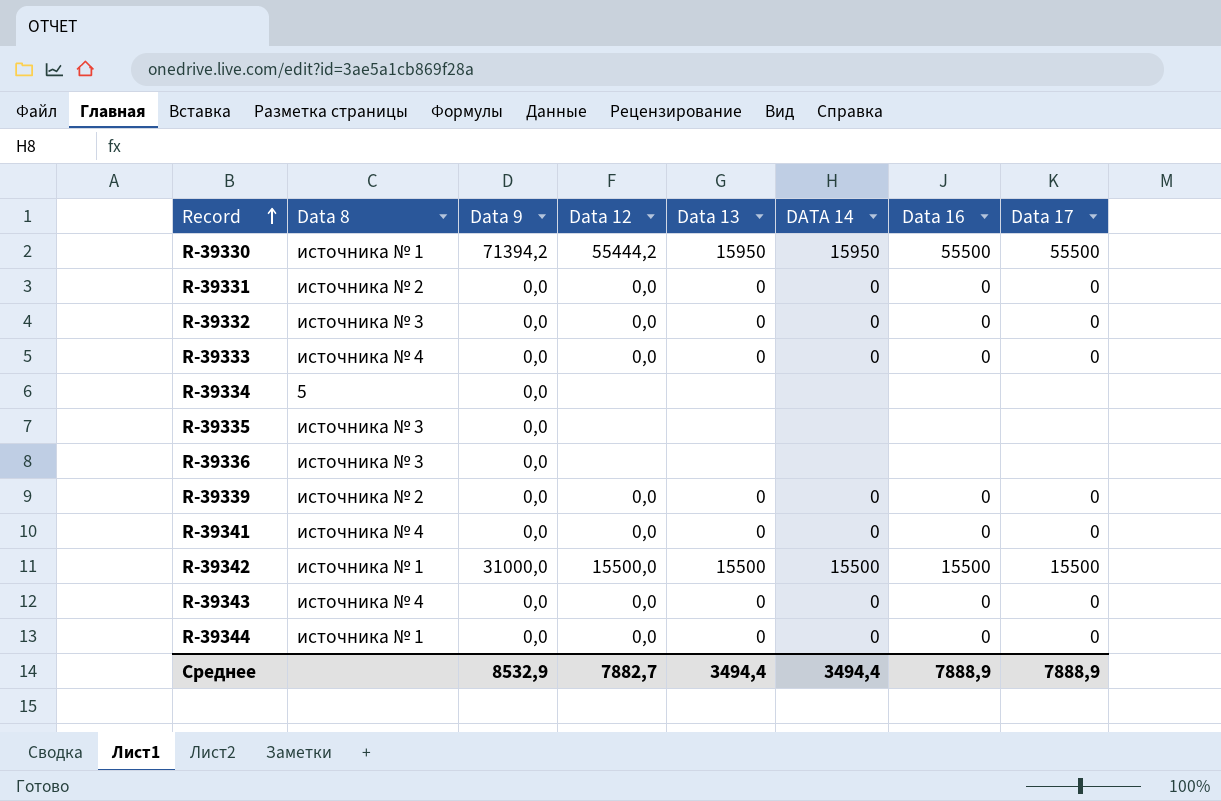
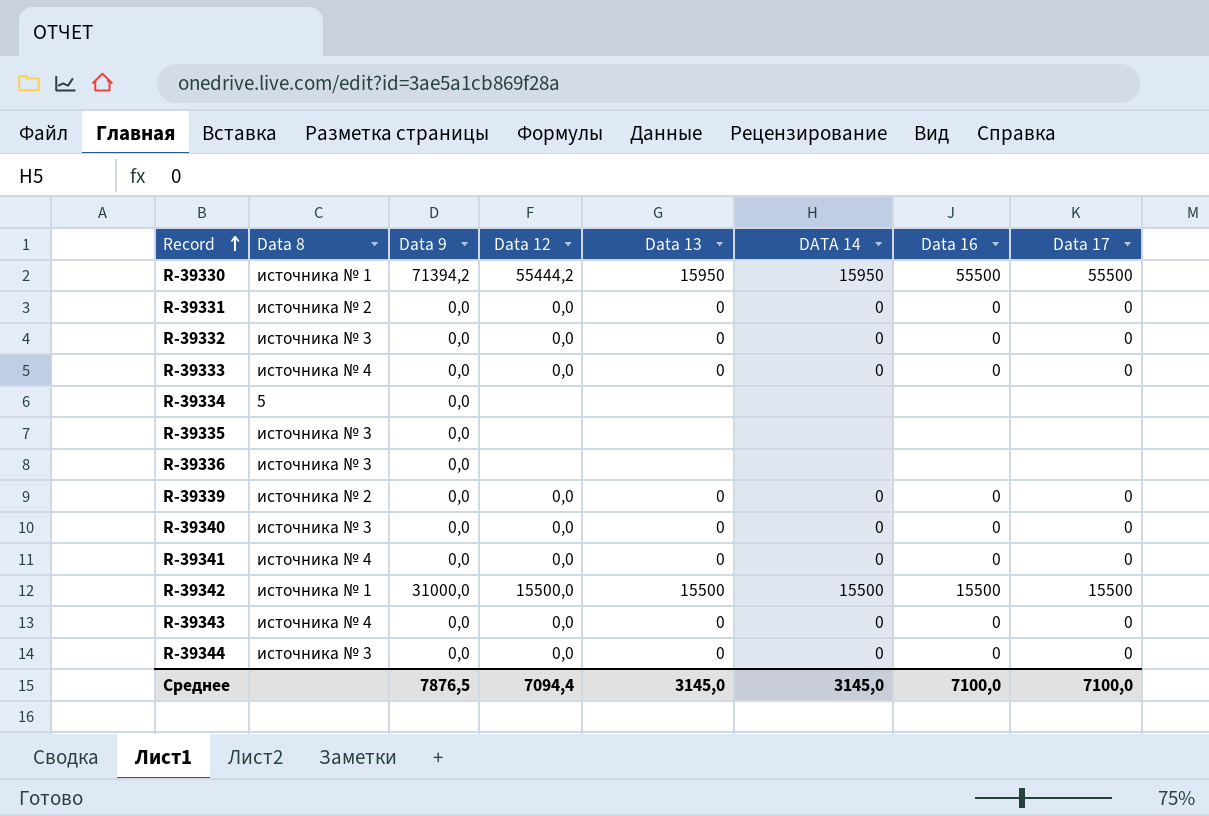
row R-39340: none -> источника № 3 | 0,0 | 0,0 | 0 | 0 | 0 | 0
R-39344 | Data 8: источника № 1 -> источника № 3
Среднее | Data 9: 8532,9 -> 7876,5
Среднее | Data 12: 7882,7 -> 7094,4
Среднее | Data 13: 3494,4 -> 3145,0
Среднее | DATA 14: 3494,4 -> 3145,0
Среднее | Data 16: 7888,9 -> 7100,0
Среднее | Data 17: 7888,9 -> 7100,0

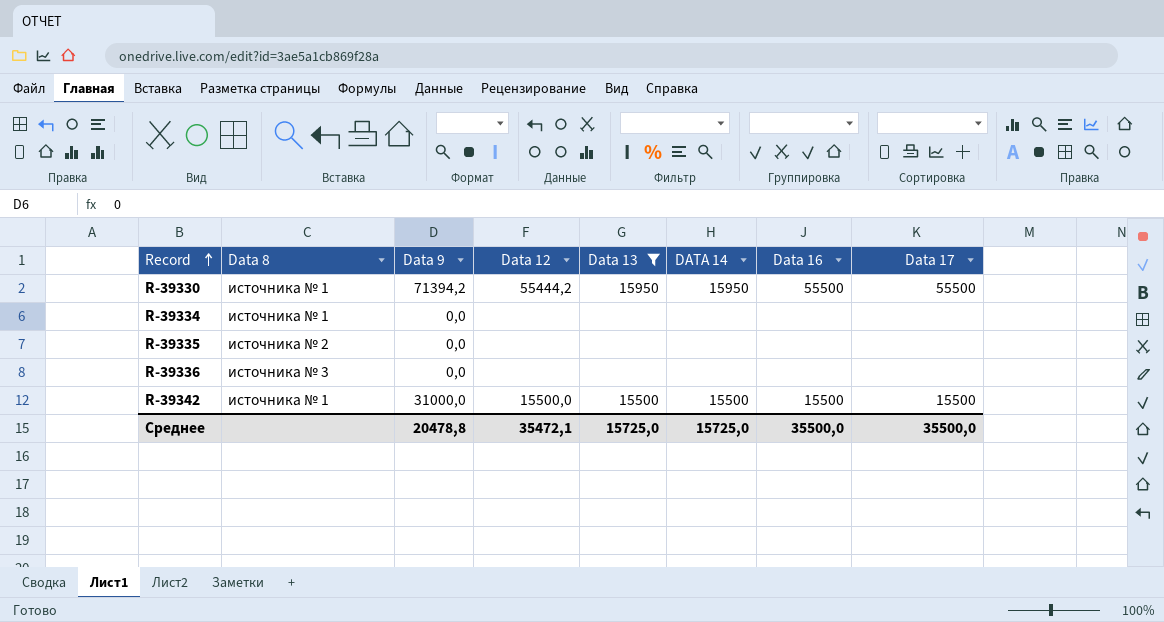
filter: none -> Data 13 != 0
R-39334 | Data 8: 5 -> источника № 1
R-39335 | Data 8: источника № 3 -> источника № 2
Среднее | Data 9: 7876,5 -> 20478,8
Среднее | Data 12: 7094,4 -> 35472,1
Среднее | Data 13: 3145,0 -> 15725,0
Среднее | DATA 14: 3145,0 -> 15725,0
Среднее | Data 16: 7100,0 -> 35500,0
Среднее | Data 17: 7100,0 -> 35500,0

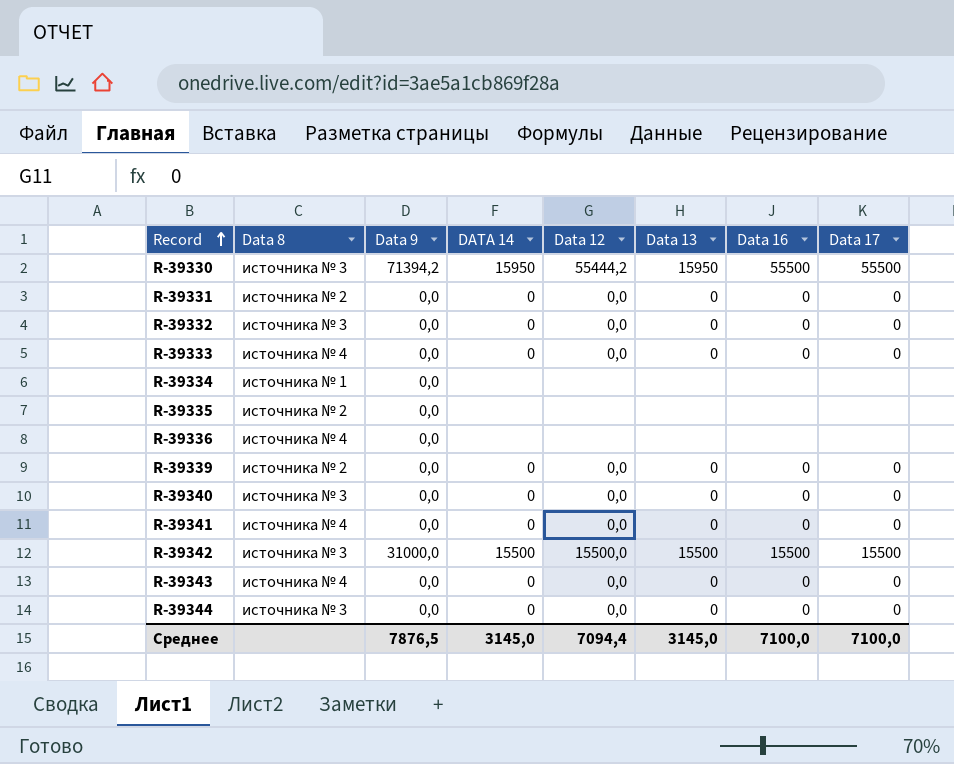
filter: Data 13 != 0 -> none
column DATA 14 | position: 6 -> 4
R-39330 | Data 8: источника № 1 -> источника № 3
R-39336 | Data 8: источника № 3 -> источника № 4
R-39342 | Data 8: источника № 1 -> источника № 3
Среднее | Data 9: 20478,8 -> 7876,5
Среднее | DATA 14: 15725,0 -> 3145,0
Среднее | Data 12: 35472,1 -> 7094,4
Среднее | Data 13: 15725,0 -> 3145,0
Среднее | Data 16: 35500,0 -> 7100,0
Среднее | Data 17: 35500,0 -> 7100,0

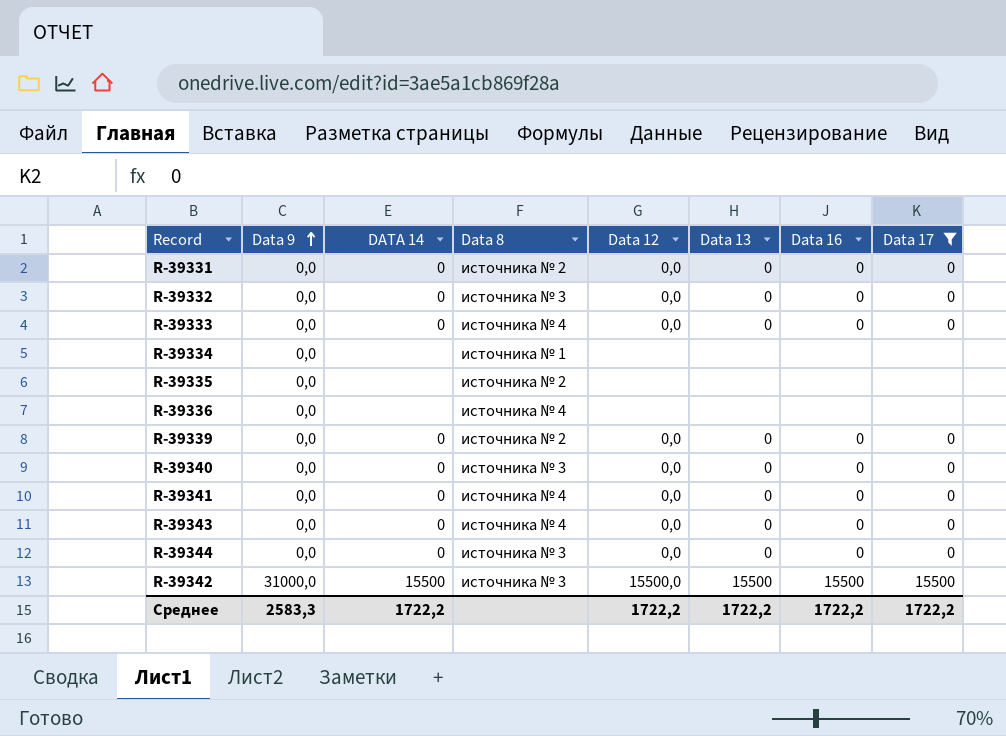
filter: none -> Data 17 != 55500
row order: Record ascending -> Data 9 ascending
column Data 8 | position: 2 -> 4
Среднее | Data 9: 7876,5 -> 2583,3
Среднее | DATA 14: 3145,0 -> 1722,2
Среднее | Data 12: 7094,4 -> 1722,2
Среднее | Data 13: 3145,0 -> 1722,2
Среднее | Data 16: 7100,0 -> 1722,2
Среднее | Data 17: 7100,0 -> 1722,2

